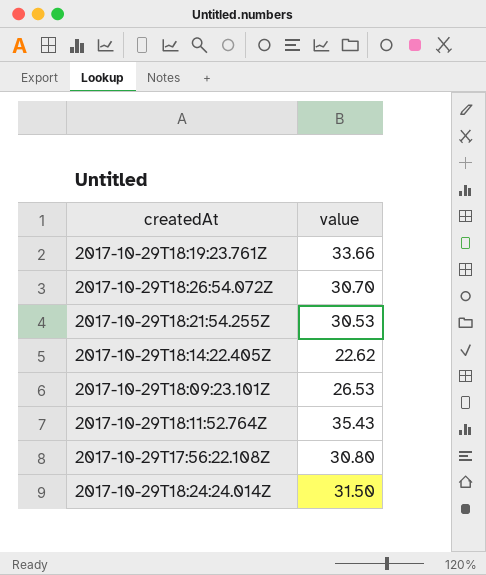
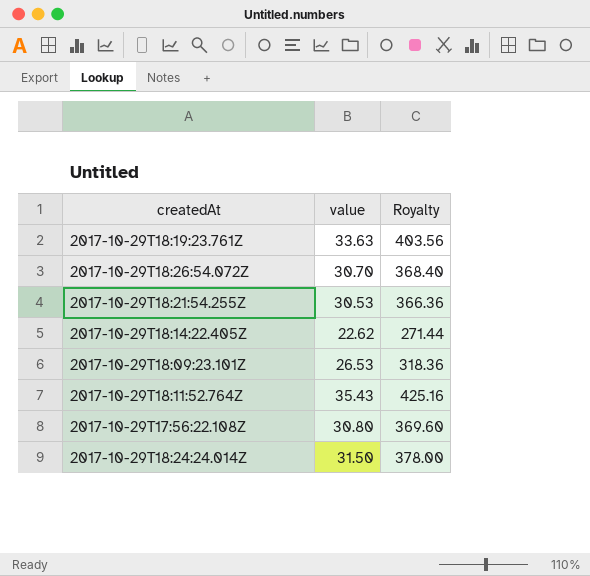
column Royalty | formula: none -> [value] * 12
2017-10-29T18:19:23.761Z | value: 33.66 -> 33.63

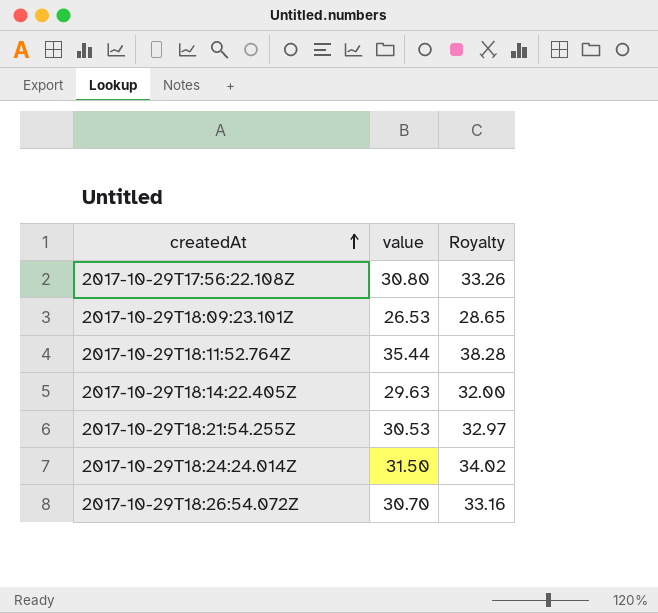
row order: none -> createdAt ascending
column Royalty | formula: [value] * 12 -> [value] * 1.08
row 2017-10-29T18:19:23.761Z: 33.63 | 403.56 -> none
2017-10-29T18:11:52.764Z | value: 35.43 -> 35.44
2017-10-29T18:14:22.405Z | value: 22.62 -> 29.63

